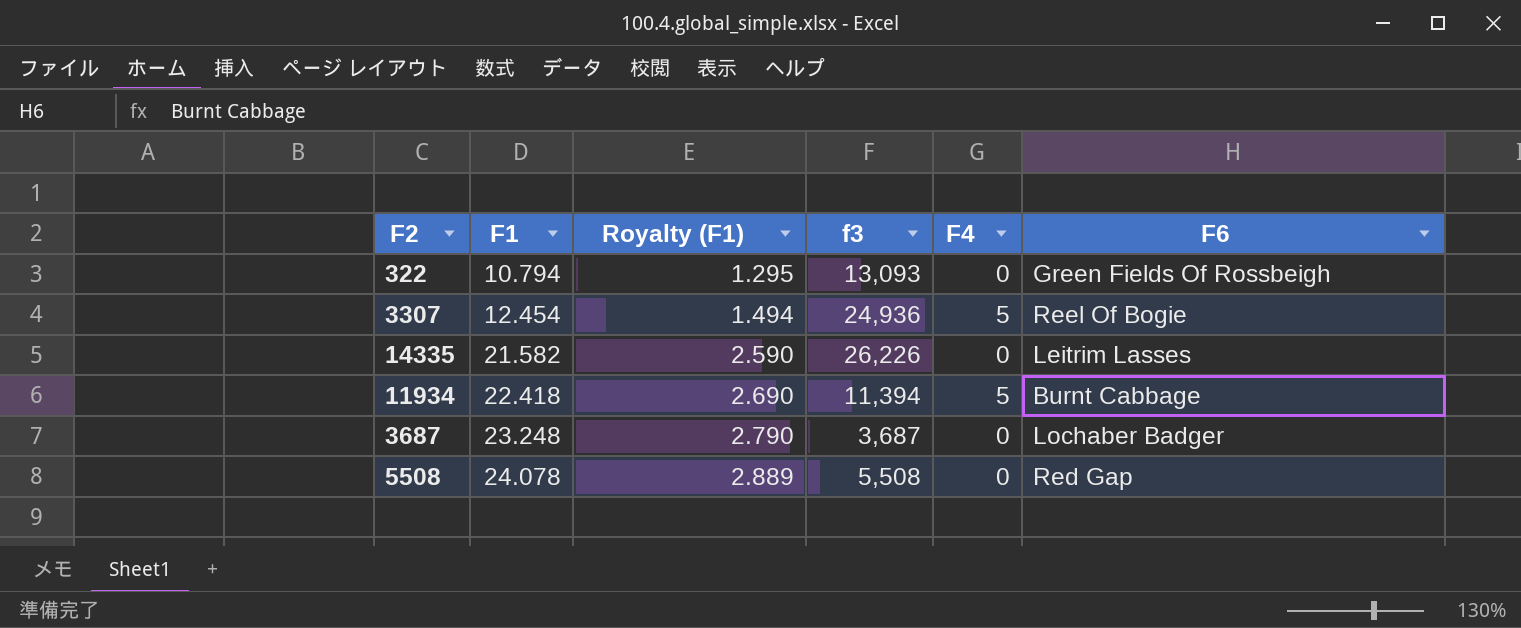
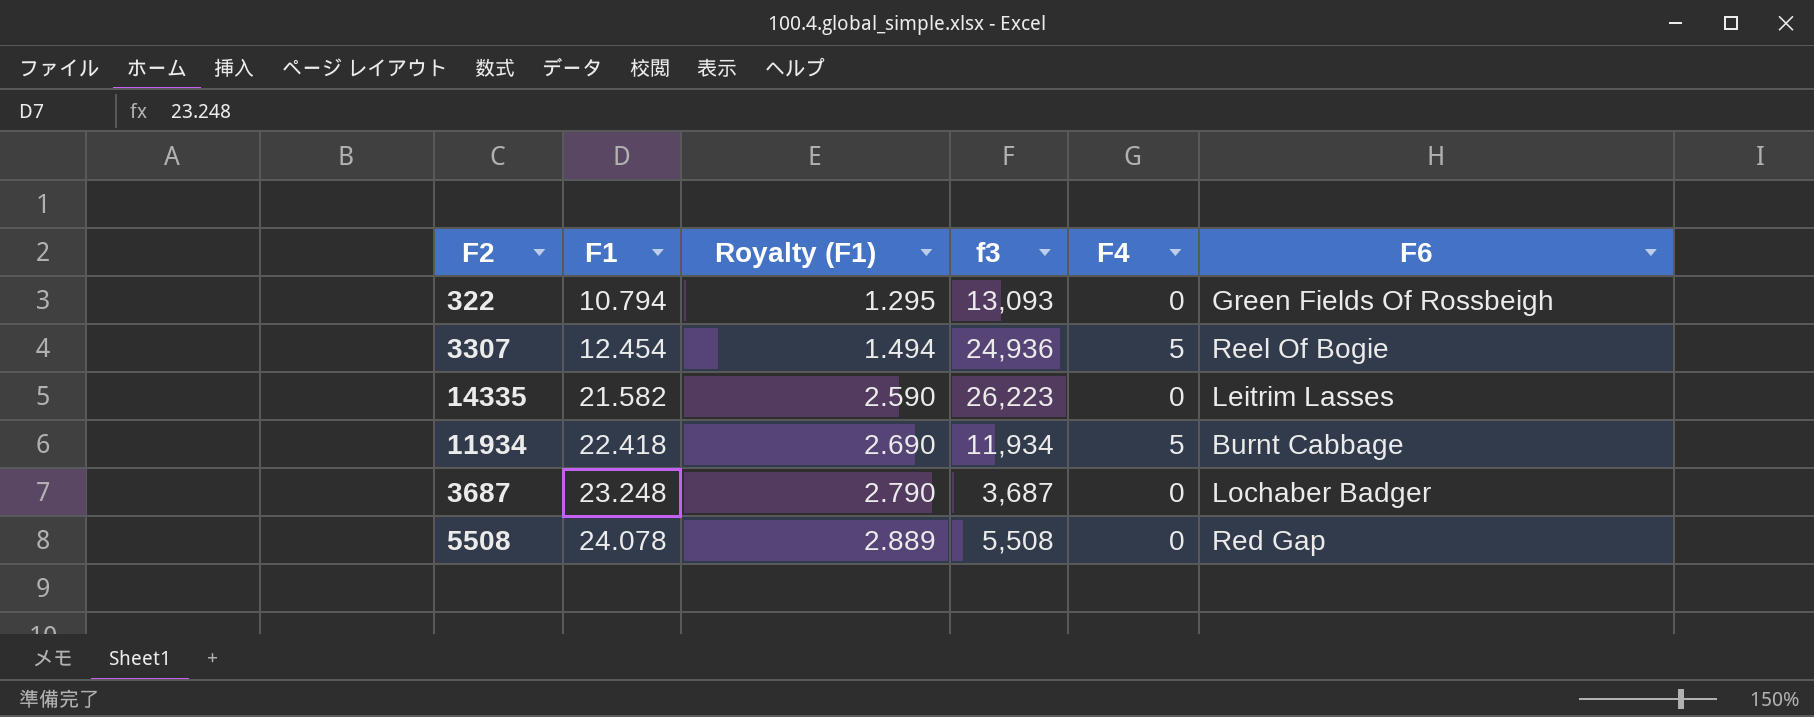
14335 | f3: 26,226 -> 26,223
11934 | f3: 11,394 -> 11,934

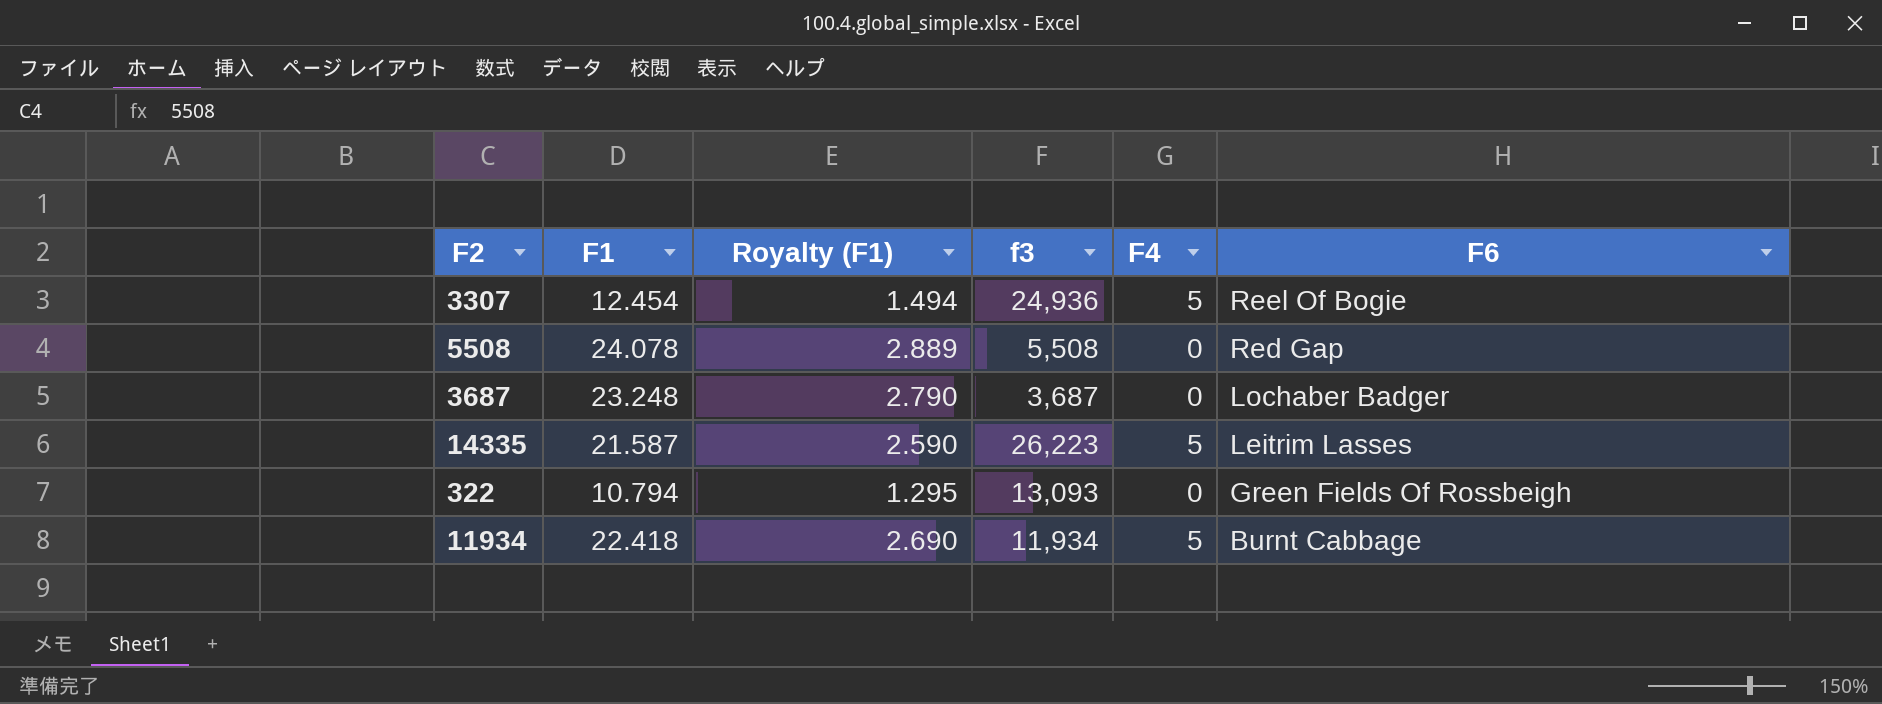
row order: F1 ascending -> F6 descending
14335 | F1: 21.582 -> 21.587
14335 | F4: 0 -> 5

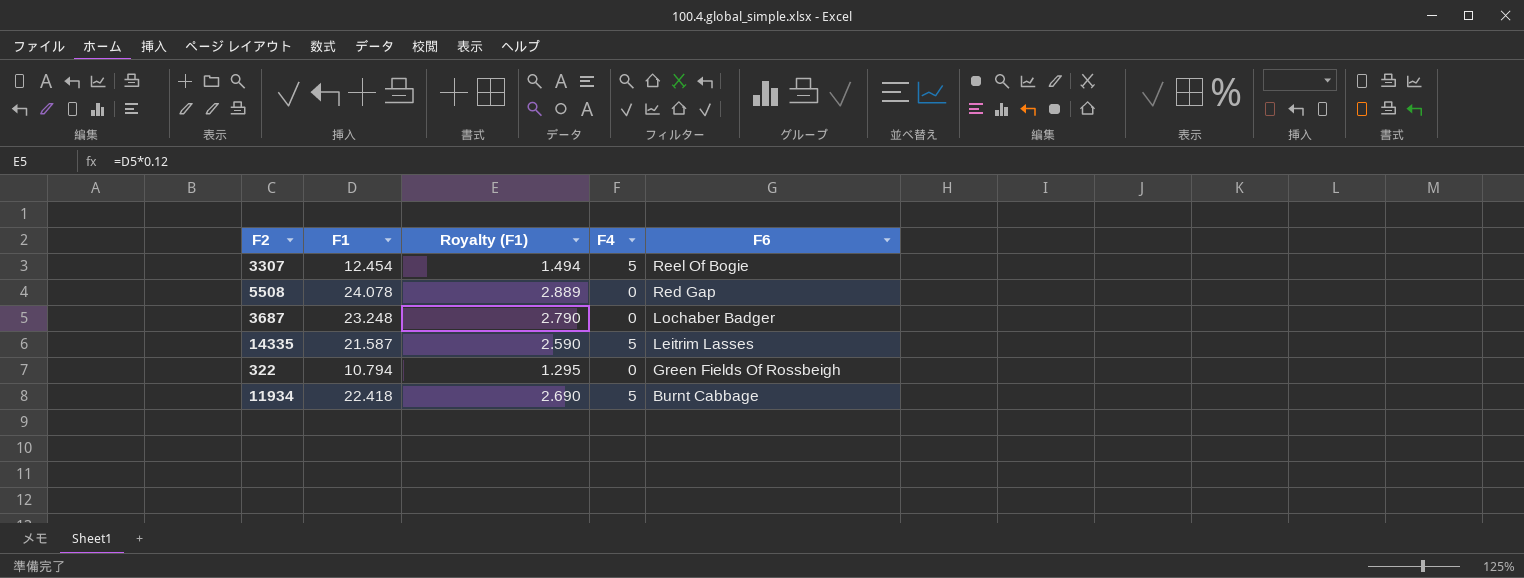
column f3 | position: 4 -> none

